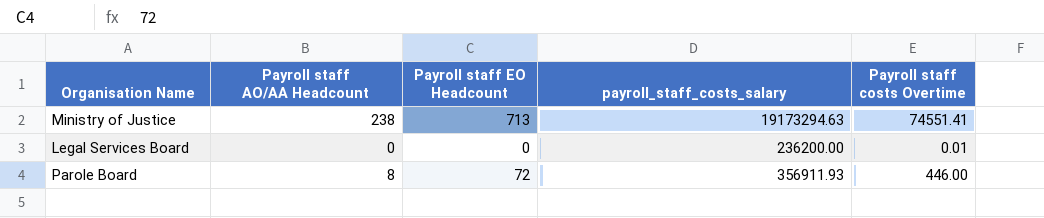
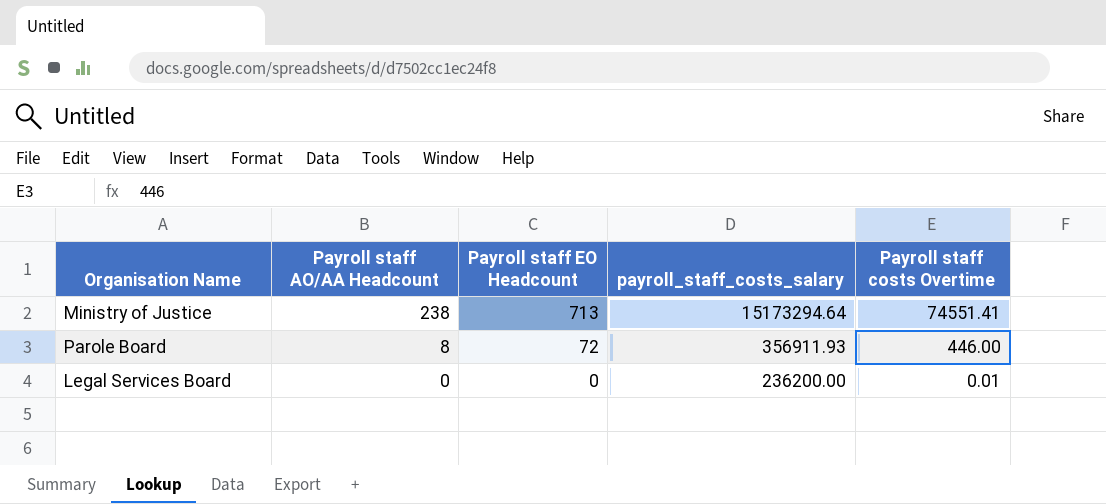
row order: none -> Payroll staff AO/AA Headcount descending
Ministry of Justice | payroll_staff_costs_salary: 19173294.63 -> 15173294.64

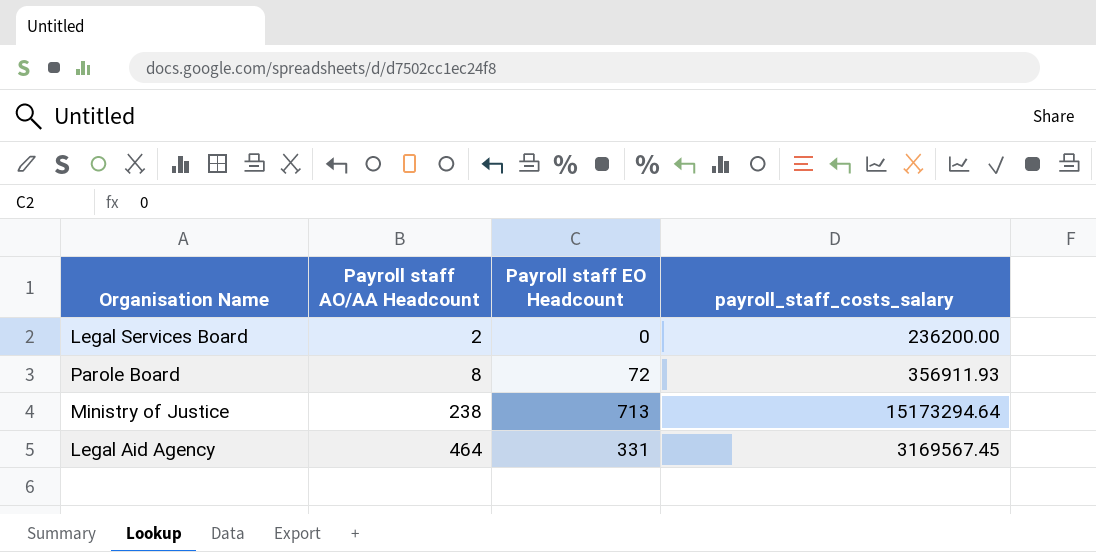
row order: Payroll staff AO/AA Headcount descending -> Payroll staff AO/AA Headcount ascending
column Payroll staff costs Overtime | position: 5 -> none
Legal Services Board | Payroll staff AO/AA Headcount: 0 -> 2
row Legal Aid Agency: none -> 464 | 331 | 3169567.45

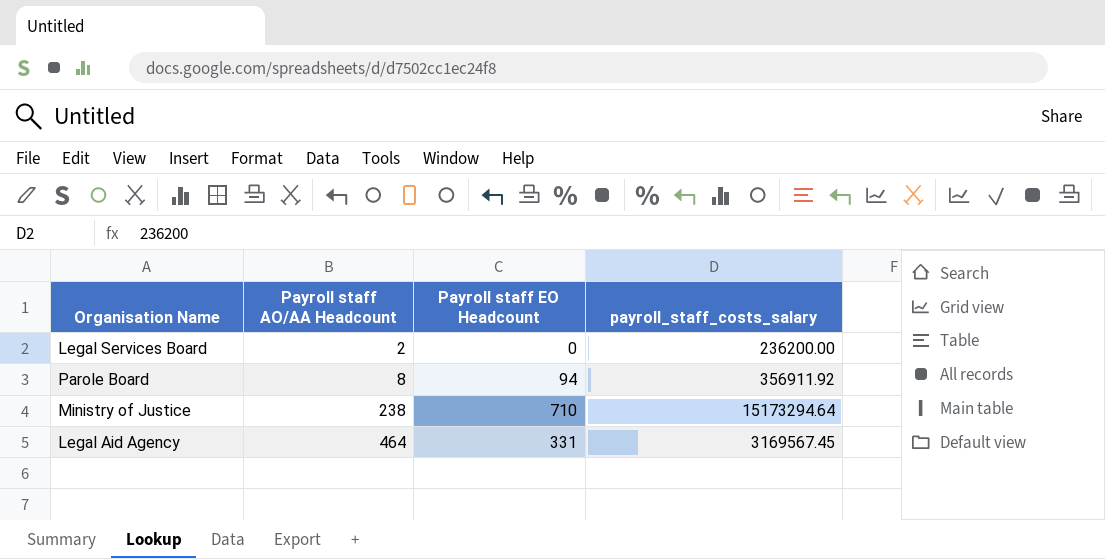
Parole Board | Payroll staff EO Headcount: 72 -> 94
Parole Board | payroll_staff_costs_salary: 356911.93 -> 356911.92
Ministry of Justice | Payroll staff EO Headcount: 713 -> 710

